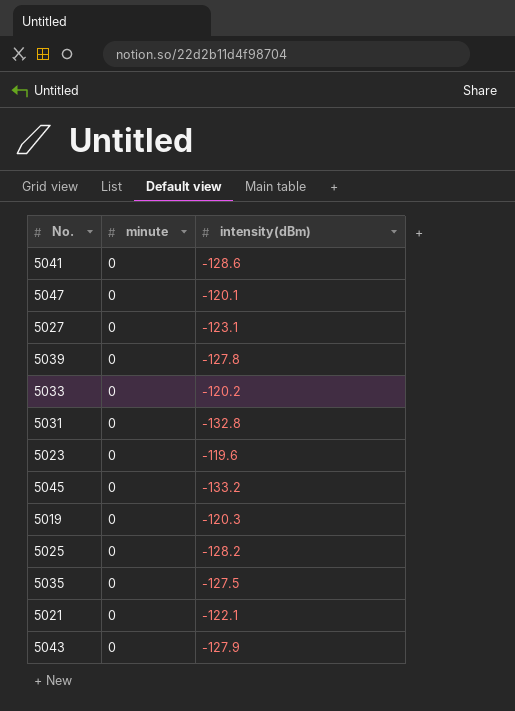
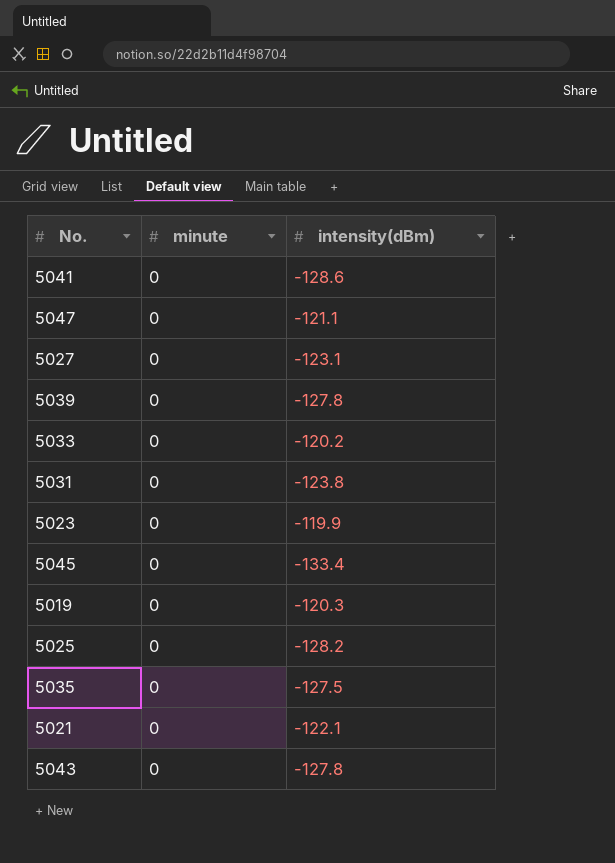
5047 | intensity(dBm): -120.1 -> -121.1
5031 | intensity(dBm): -132.8 -> -123.8
5023 | intensity(dBm): -119.6 -> -119.9
5045 | intensity(dBm): -133.2 -> -133.4
5043 | intensity(dBm): -127.9 -> -127.8

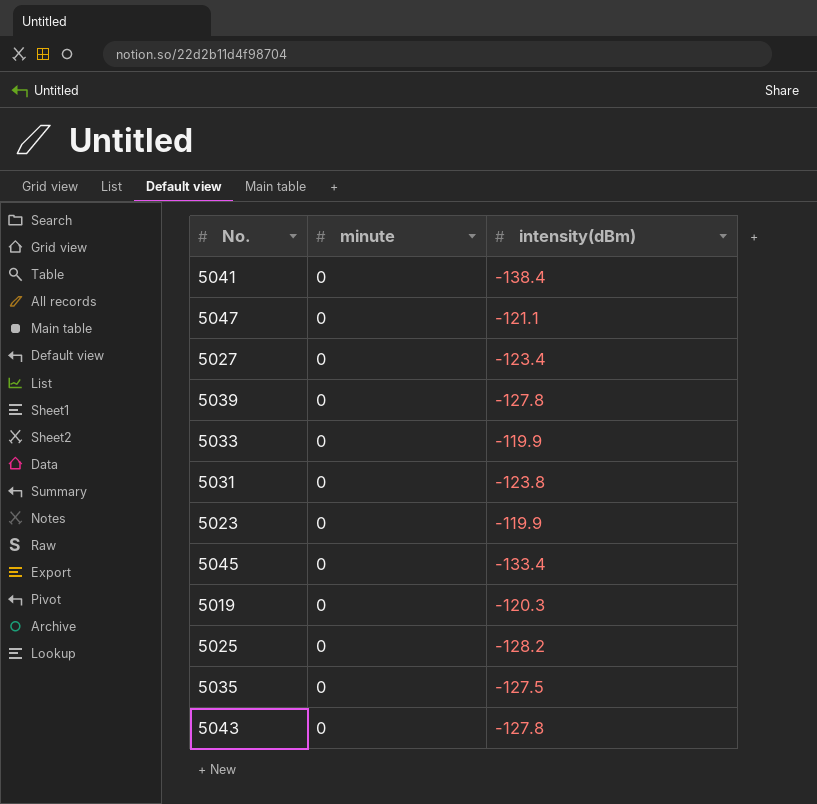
row 5021: 0 | -122.1 -> none
5041 | intensity(dBm): -128.6 -> -138.4
5027 | intensity(dBm): -123.1 -> -123.4
5033 | intensity(dBm): -120.2 -> -119.9

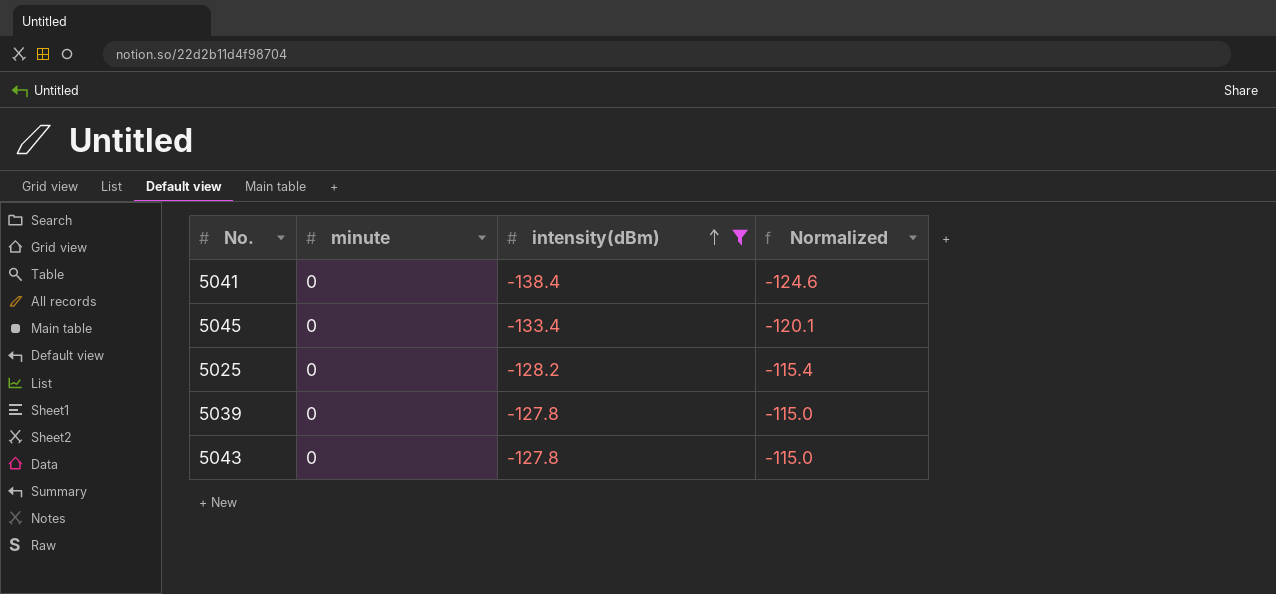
filter: none -> intensity(dBm) <= -127.8
row order: none -> intensity(dBm) ascending
column Normalized | formula: none -> [intensity(dBm)] * 0.9

